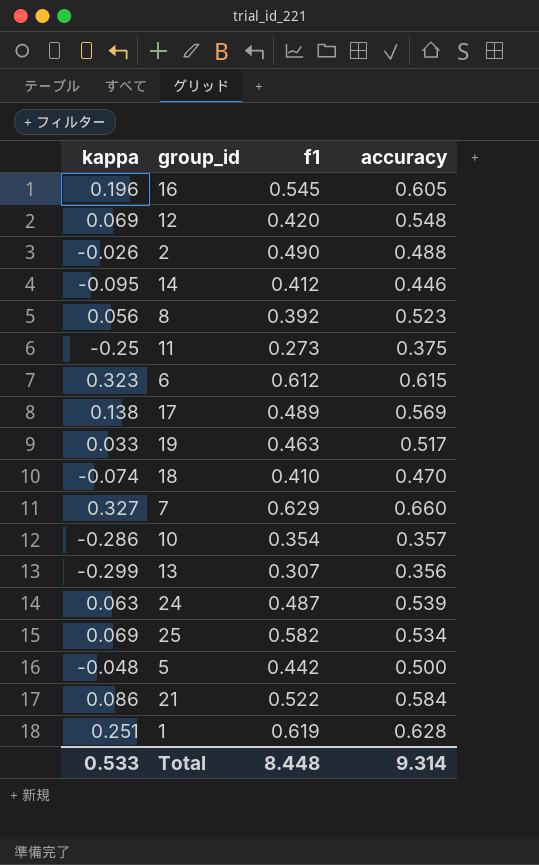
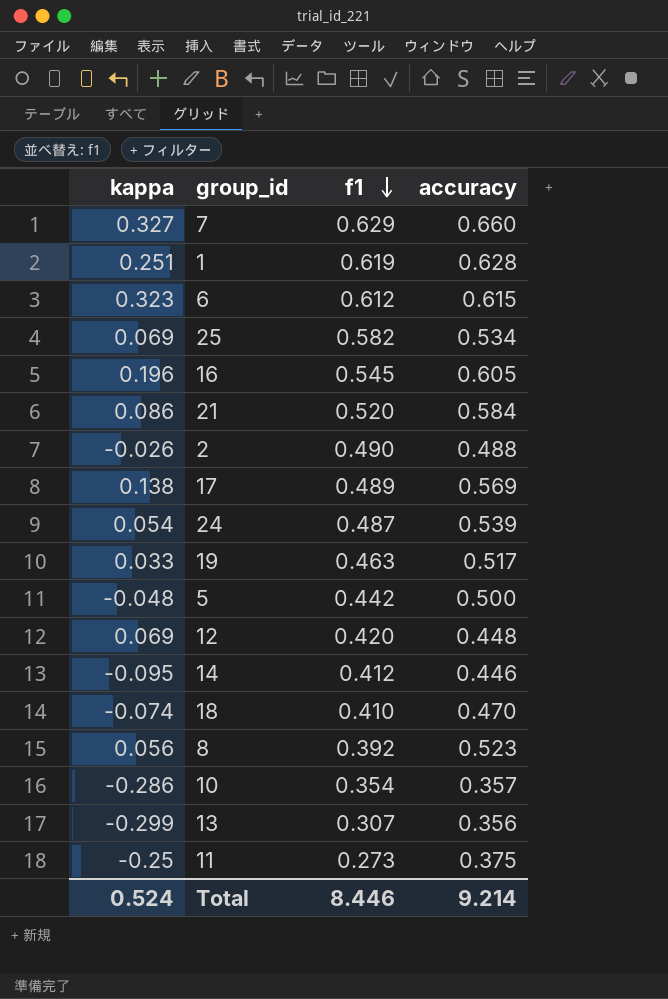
row order: none -> f1 descending
21 | f1: 0.522 -> 0.520
24 | kappa: 0.063 -> 0.054
12 | accuracy: 0.548 -> 0.448
Total | kappa: 0.533 -> 0.524
Total | f1: 8.448 -> 8.446
Total | accuracy: 9.314 -> 9.214

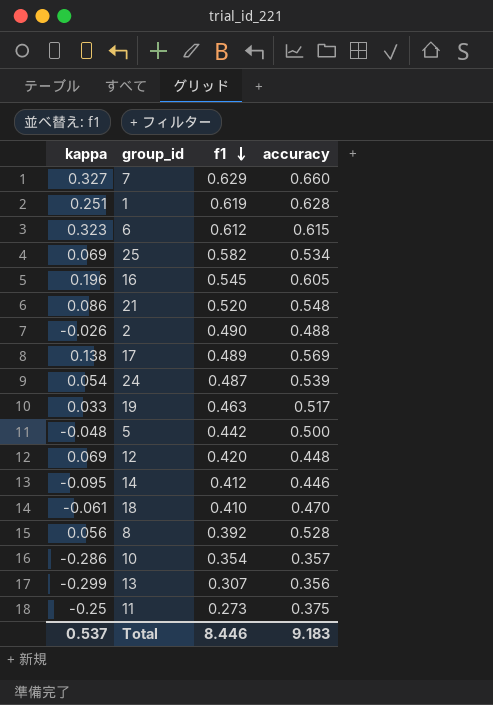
21 | accuracy: 0.584 -> 0.548
18 | kappa: -0.074 -> -0.061
8 | accuracy: 0.523 -> 0.528
Total | kappa: 0.524 -> 0.537
Total | accuracy: 9.214 -> 9.183

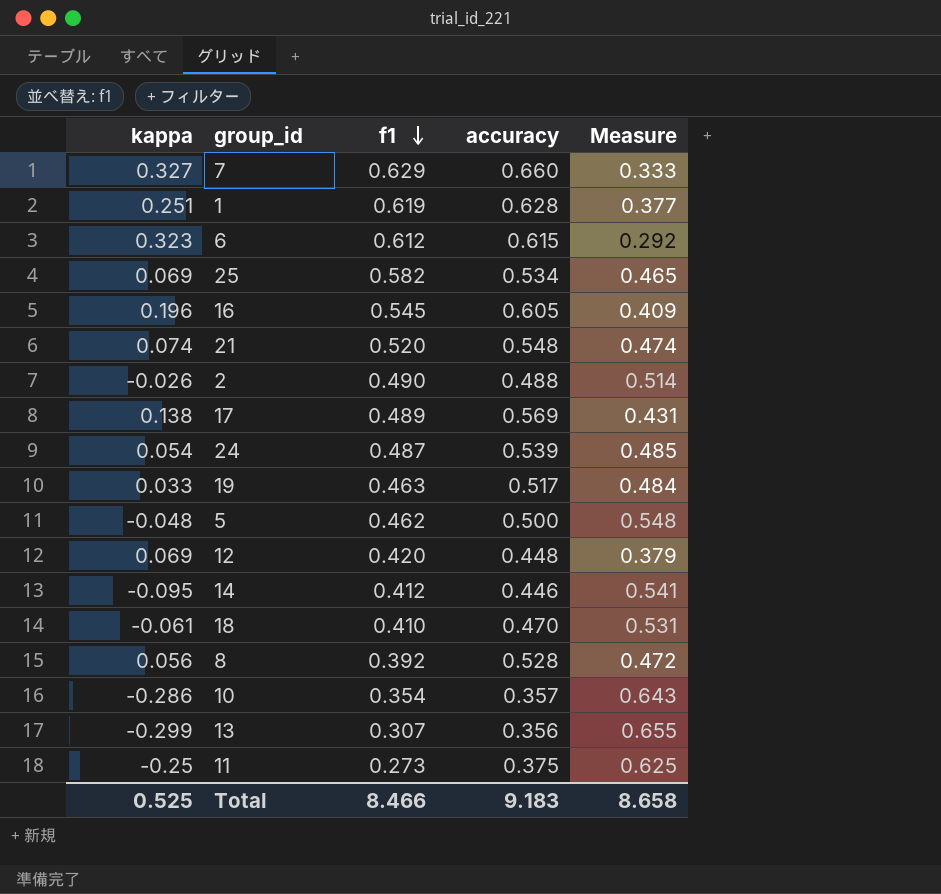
column Measure | formula: none -> [accuracy] - [kappa]
21 | kappa: 0.086 -> 0.074
5 | f1: 0.442 -> 0.462
Total | kappa: 0.537 -> 0.525
Total | f1: 8.446 -> 8.466

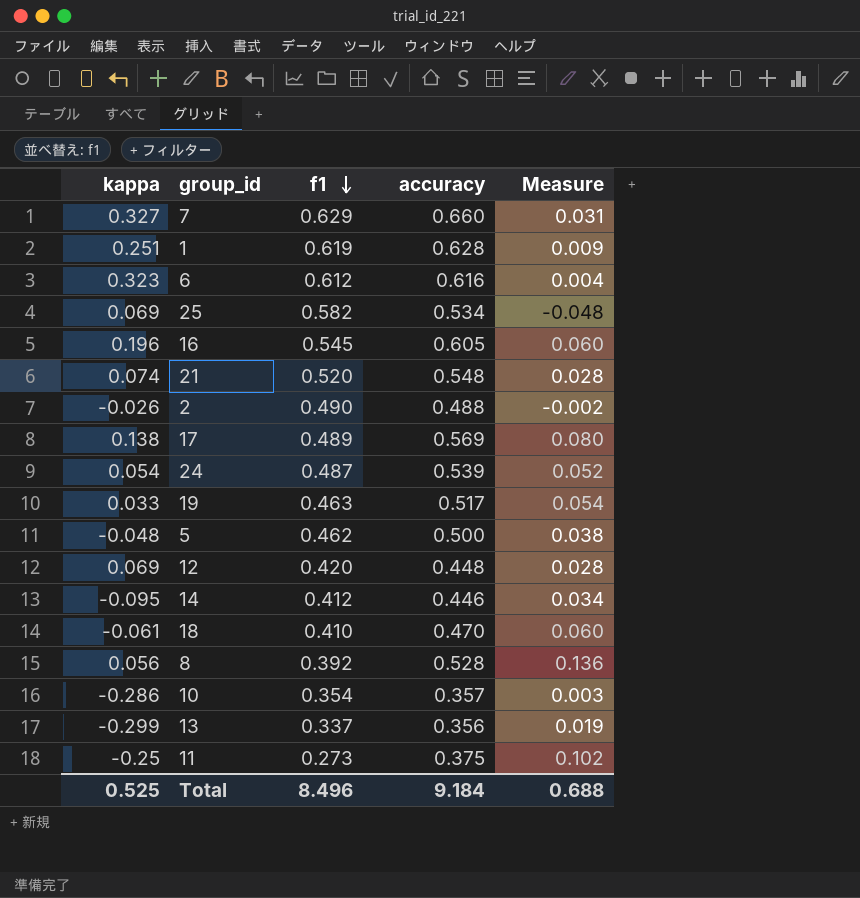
column Measure | formula: [accuracy] - [kappa] -> [accuracy] - [f1]
6 | accuracy: 0.615 -> 0.616
13 | f1: 0.307 -> 0.337
Total | f1: 8.466 -> 8.496
Total | accuracy: 9.183 -> 9.184
Total | Measure: 8.658 -> 0.688

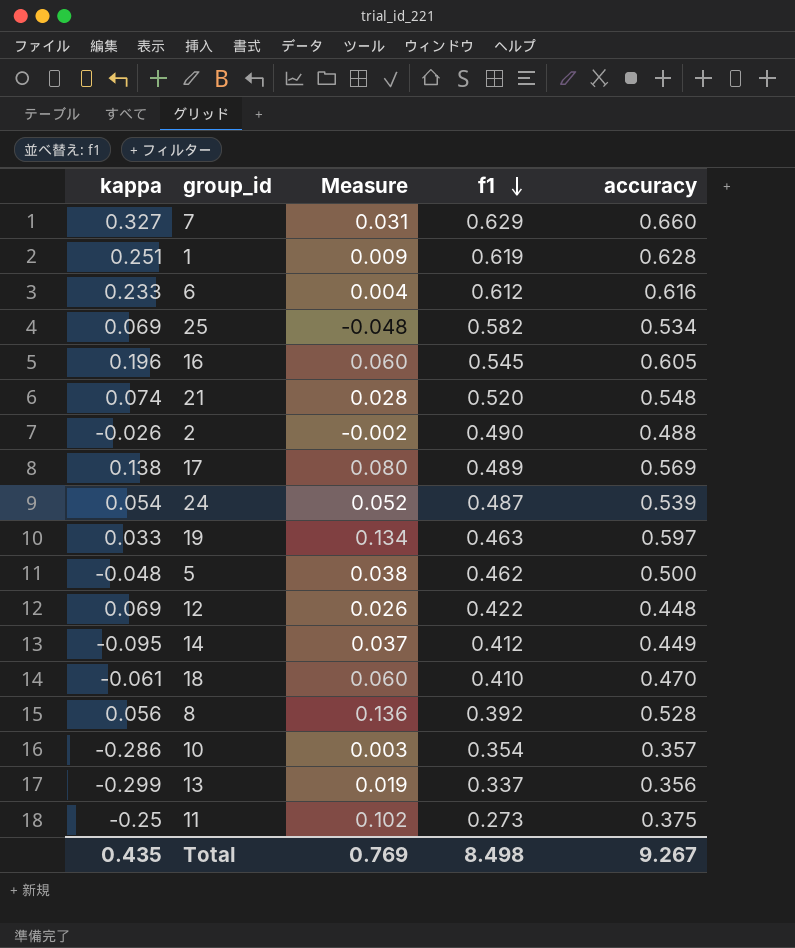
column Measure | position: 5 -> 3
6 | kappa: 0.323 -> 0.233
19 | Measure: 0.054 -> 0.134
19 | accuracy: 0.517 -> 0.597
12 | Measure: 0.028 -> 0.026
12 | f1: 0.420 -> 0.422
14 | Measure: 0.034 -> 0.037
14 | accuracy: 0.446 -> 0.449
Total | kappa: 0.525 -> 0.435
Total | Measure: 0.688 -> 0.769
Total | f1: 8.496 -> 8.498
Total | accuracy: 9.184 -> 9.267

